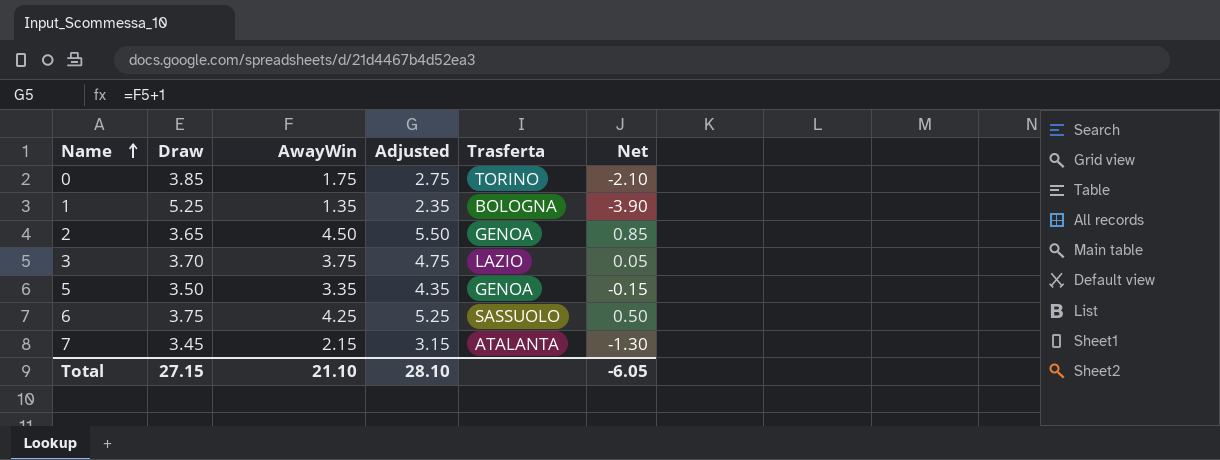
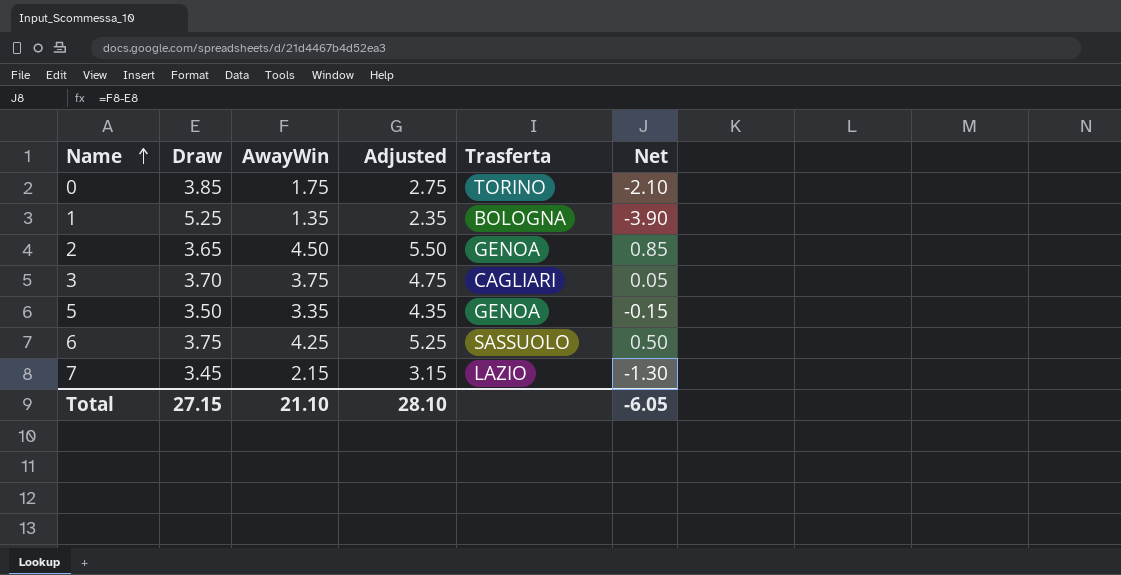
3 | Trasferta: LAZIO -> CAGLIARI
7 | Trasferta: ATALANTA -> LAZIO

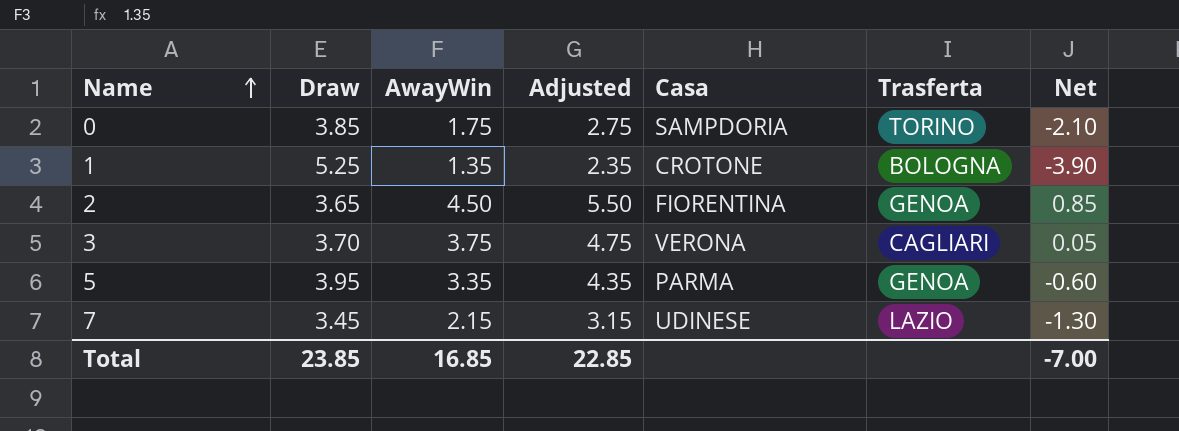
column Casa | position: none -> 5
row 6: 3.75 | 4.25 | 5.25 | SASSUOLO | 0.50 -> none
5 | Draw: 3.50 -> 3.95
5 | Net: -0.15 -> -0.60
Total | Draw: 27.15 -> 23.85
Total | AwayWin: 21.10 -> 16.85
Total | Adjusted: 28.10 -> 22.85
Total | Net: -6.05 -> -7.00

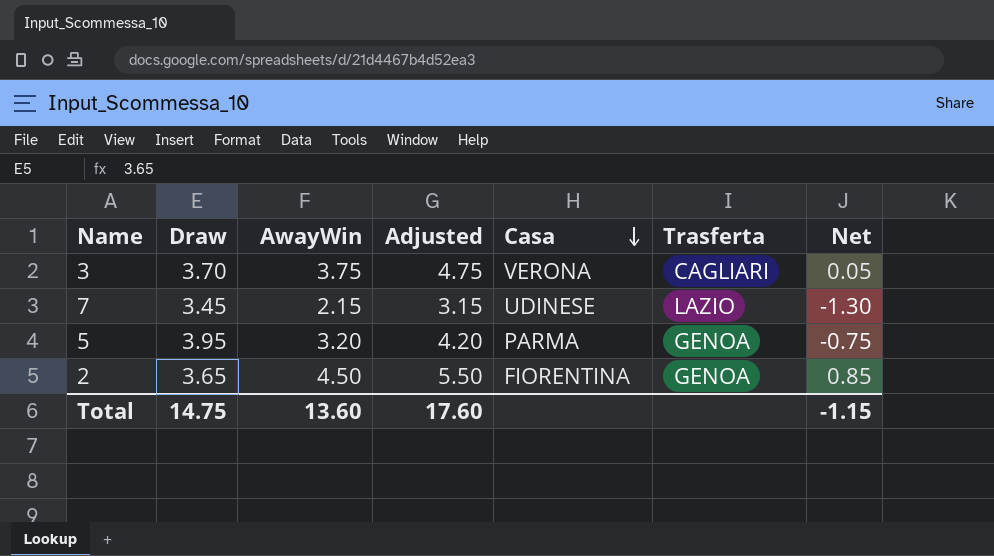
row order: Name ascending -> Casa descending
row 0: 3.85 | 1.75 | 2.75 | SAMPDORIA | TORINO | -2.10 -> none
row 1: 5.25 | 1.35 | 2.35 | CROTONE | BOLOGNA | -3.90 -> none
5 | AwayWin: 3.35 -> 3.20
5 | Adjusted: 4.35 -> 4.20
5 | Net: -0.60 -> -0.75
Total | Draw: 23.85 -> 14.75
Total | AwayWin: 16.85 -> 13.60
Total | Adjusted: 22.85 -> 17.60
Total | Net: -7.00 -> -1.15

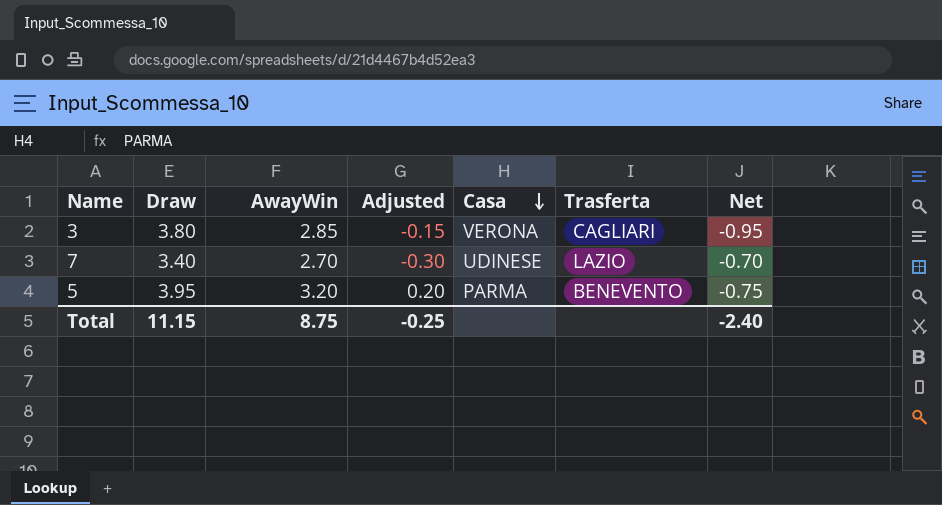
column Adjusted | formula: [AwayWin] + 1 -> [AwayWin] - 3
row 2: 3.65 | 4.50 | 5.50 | FIORENTINA | GENOA | 0.85 -> none
3 | Draw: 3.70 -> 3.80
3 | AwayWin: 3.75 -> 2.85
3 | Net: 0.05 -> -0.95
7 | Draw: 3.45 -> 3.40
7 | AwayWin: 2.15 -> 2.70
7 | Net: -1.30 -> -0.70
5 | Trasferta: GENOA -> BENEVENTO
Total | Draw: 14.75 -> 11.15
Total | AwayWin: 13.60 -> 8.75
Total | Adjusted: 17.60 -> -0.25
Total | Net: -1.15 -> -2.40

